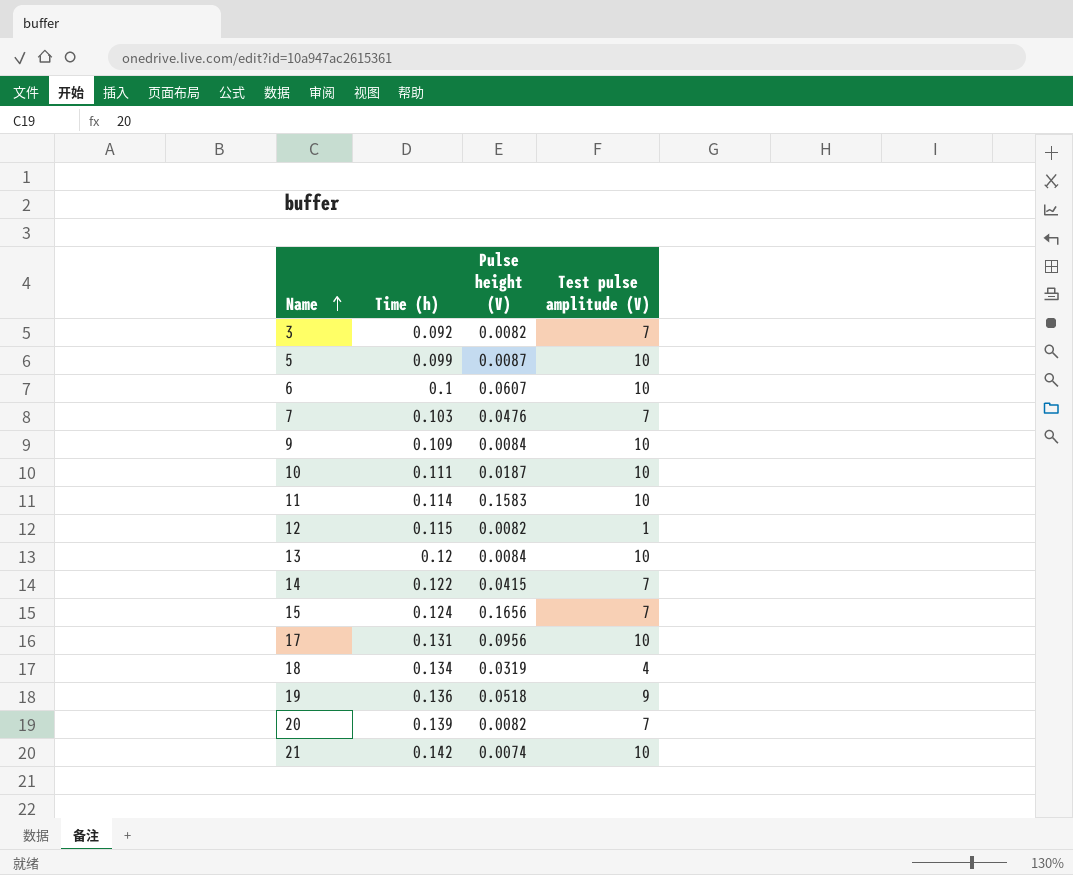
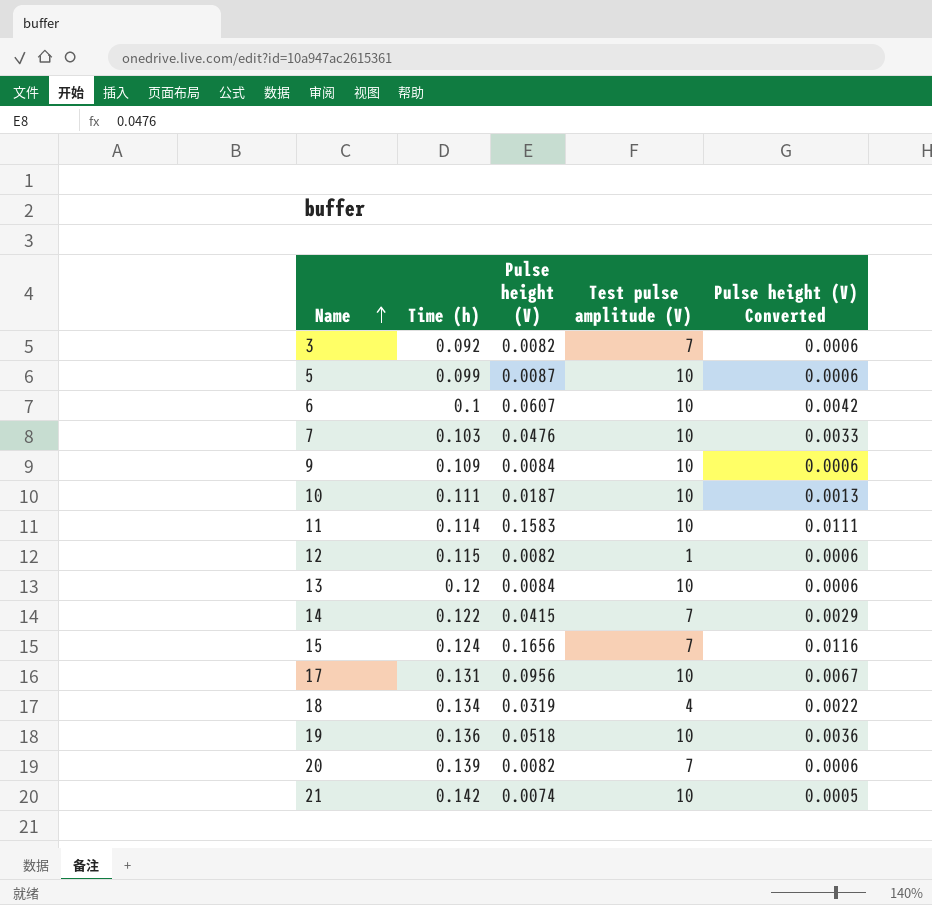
column Pulse height (V) Converted | formula: none -> [Pulse height (V)] * 0.07
7 | Test pulse amplitude (V): 7 -> 10
19 | Test pulse amplitude (V): 9 -> 10

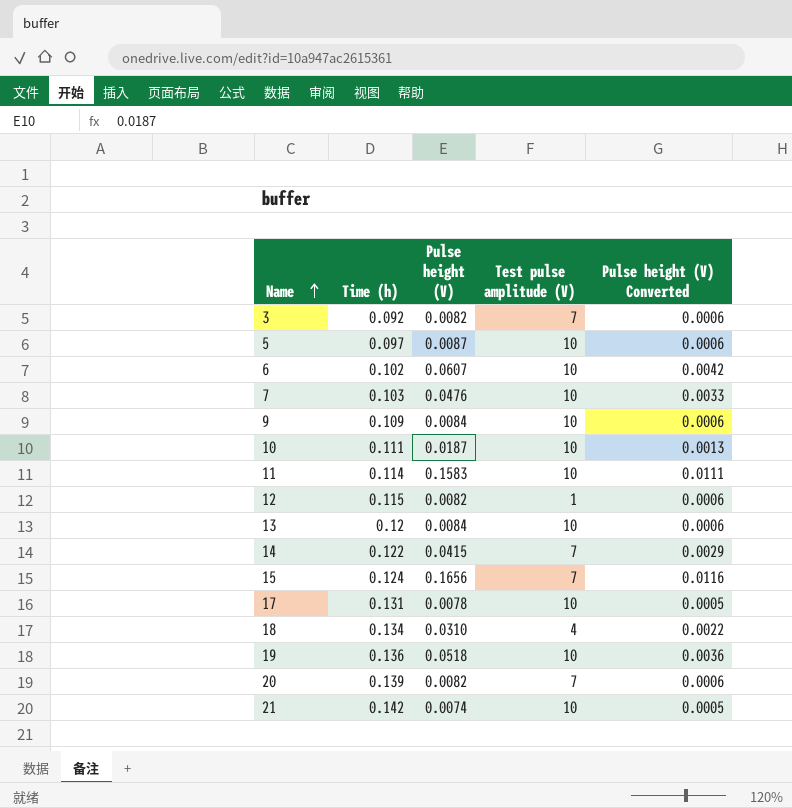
5 | Time (h): 0.099 -> 0.097
6 | Time (h): 0.1 -> 0.102
17 | Pulse height (V): 0.0956 -> 0.0078
17 | Pulse height (V) Converted: 0.0067 -> 0.0005
18 | Pulse height (V): 0.0319 -> 0.0310

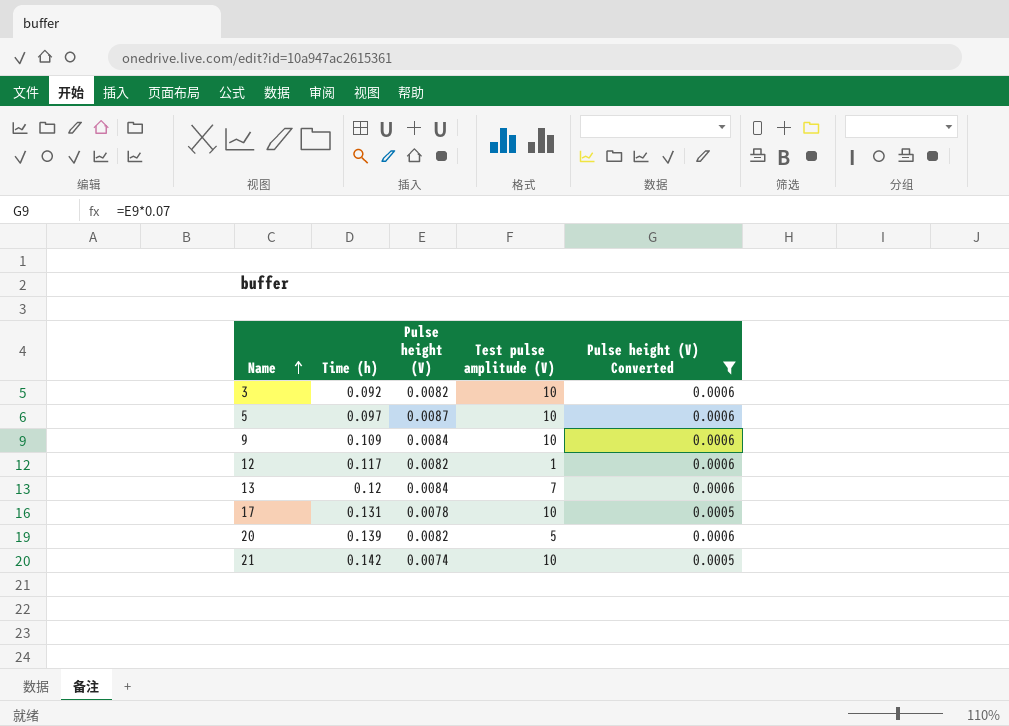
filter: none -> Pulse height (V) Converted <= 0.0006
3 | Test pulse amplitude (V): 7 -> 10
12 | Time (h): 0.115 -> 0.117
13 | Test pulse amplitude (V): 10 -> 7
20 | Test pulse amplitude (V): 7 -> 5

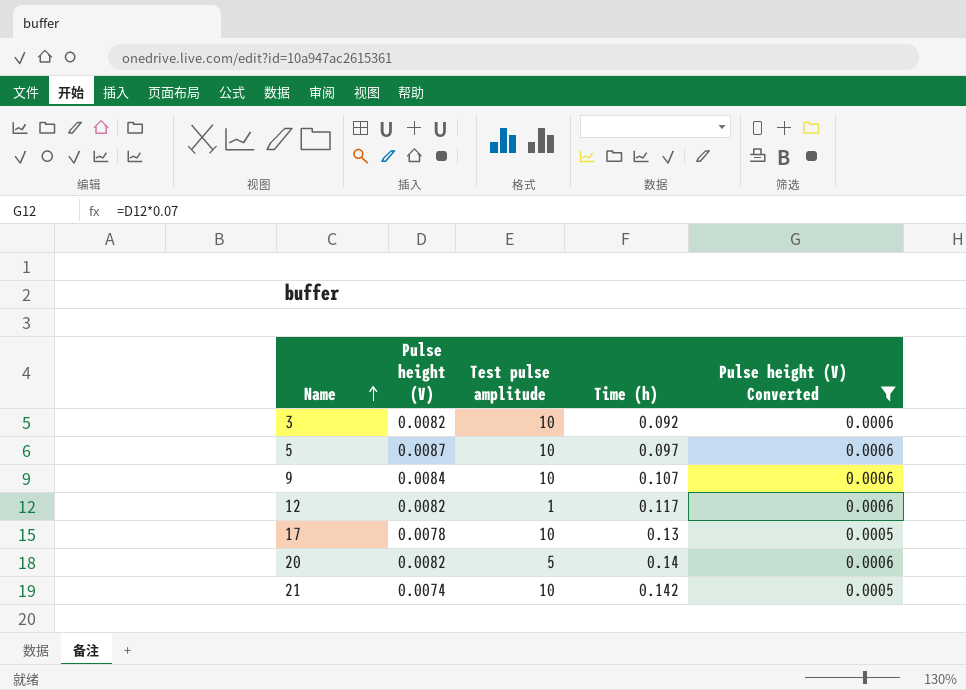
column name: Test pulse amplitude (V) -> Test pulse amplitude
column Time (h) | position: 2 -> 4
row 13: 0.12 | 0.0084 | 7 | 0.0006 -> none
9 | Time (h): 0.109 -> 0.107
17 | Time (h): 0.131 -> 0.13
20 | Time (h): 0.139 -> 0.14

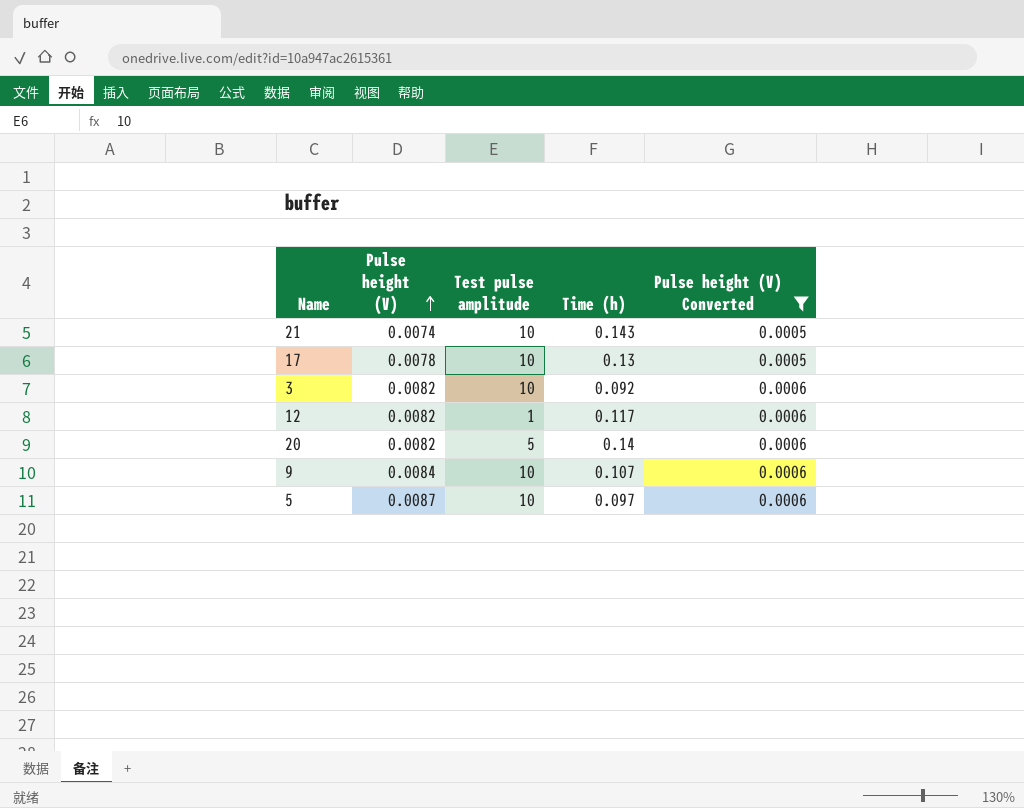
row order: Name ascending -> Pulse height (V) ascending
21 | Time (h): 0.142 -> 0.143

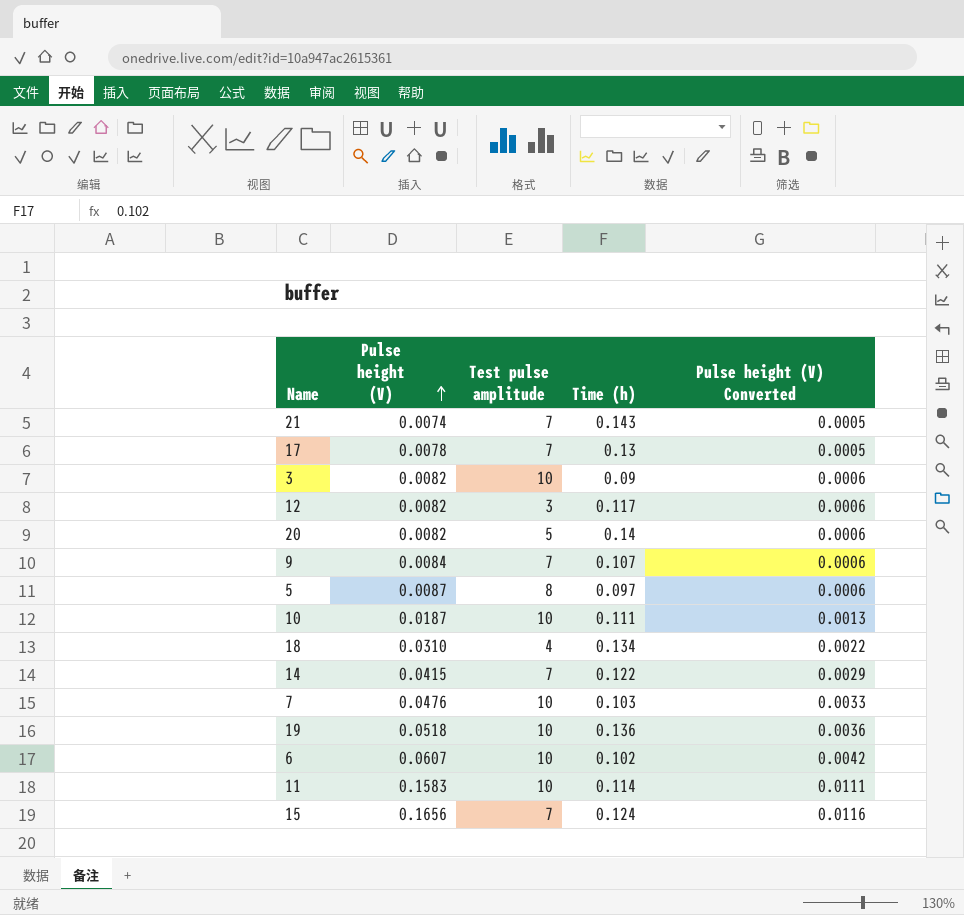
filter: Pulse height (V) Converted <= 0.0006 -> none
21 | Test pulse amplitude: 10 -> 7
17 | Test pulse amplitude: 10 -> 7
3 | Time (h): 0.092 -> 0.09
12 | Test pulse amplitude: 1 -> 3
9 | Test pulse amplitude: 10 -> 7
5 | Test pulse amplitude: 10 -> 8

